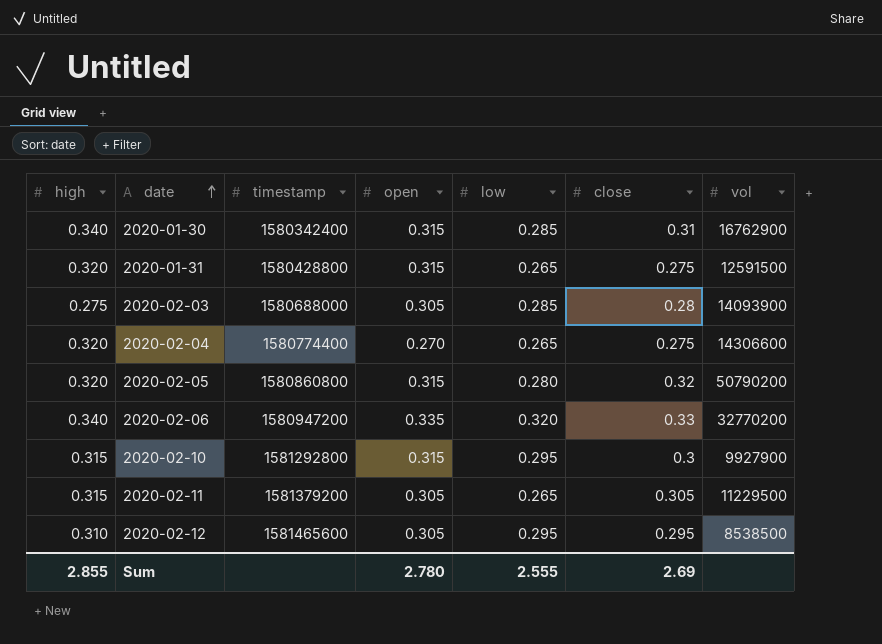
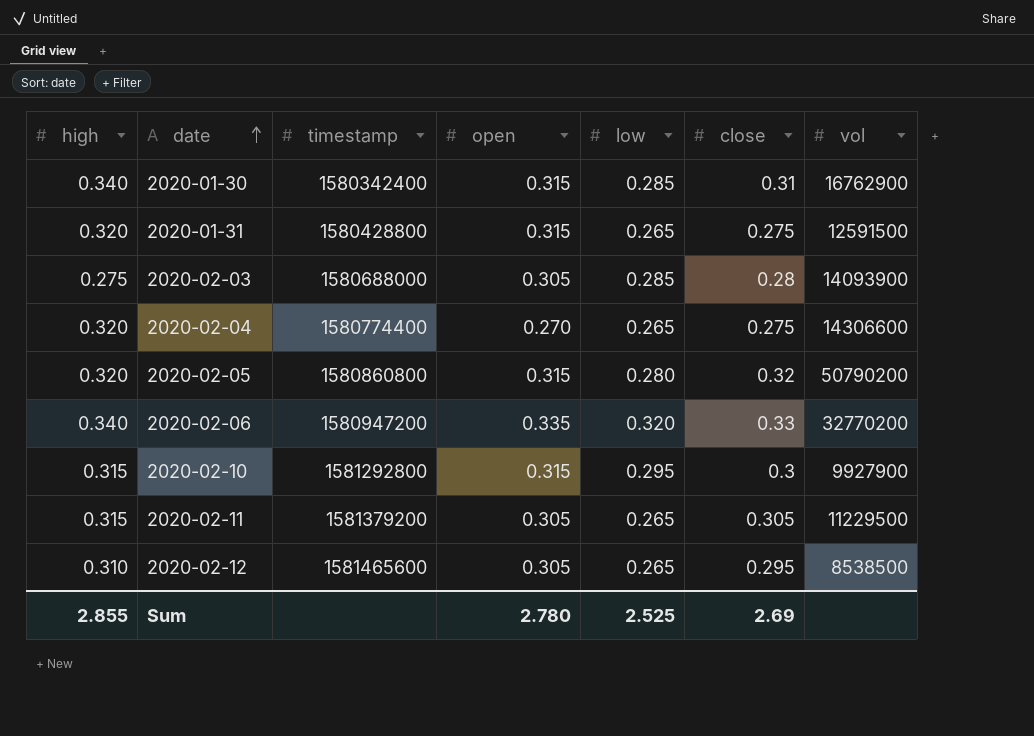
2020-02-12 | low: 0.295 -> 0.265
Sum | low: 2.555 -> 2.525

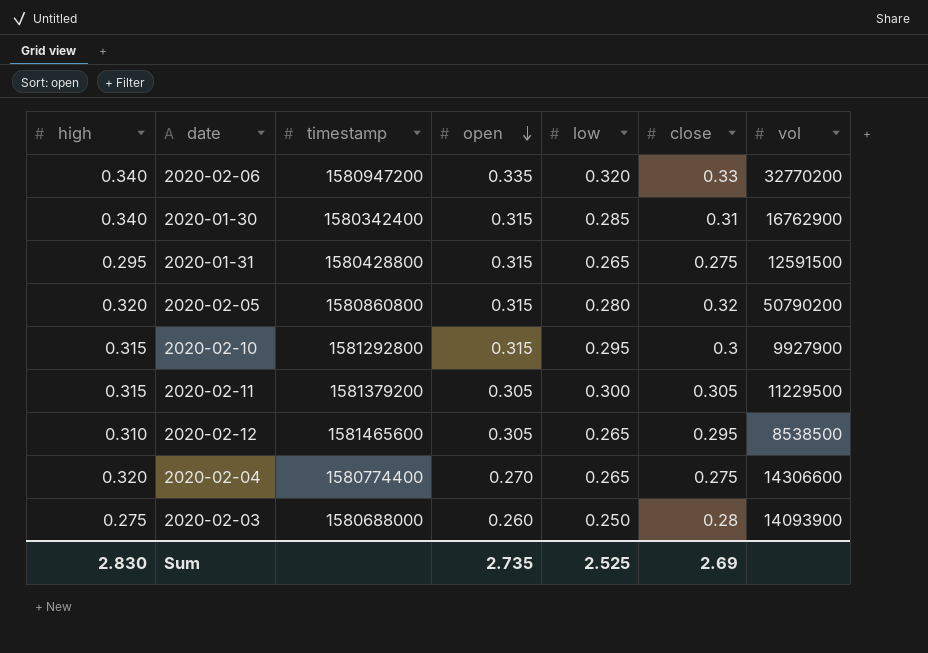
row order: date ascending -> open descending
2020-01-31 | high: 0.320 -> 0.295
2020-02-11 | low: 0.265 -> 0.300
2020-02-03 | open: 0.305 -> 0.260
2020-02-03 | low: 0.285 -> 0.250
Sum | high: 2.855 -> 2.830
Sum | open: 2.780 -> 2.735

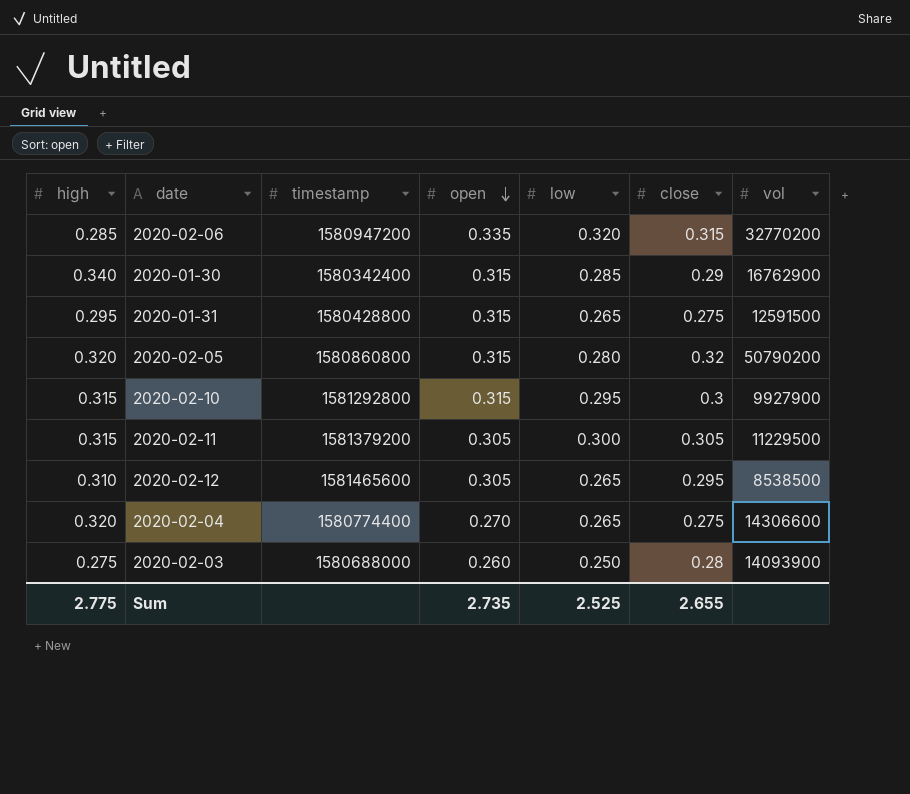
2020-02-06 | high: 0.340 -> 0.285
2020-02-06 | close: 0.33 -> 0.315
2020-01-30 | close: 0.31 -> 0.29
Sum | high: 2.830 -> 2.775
Sum | close: 2.69 -> 2.655

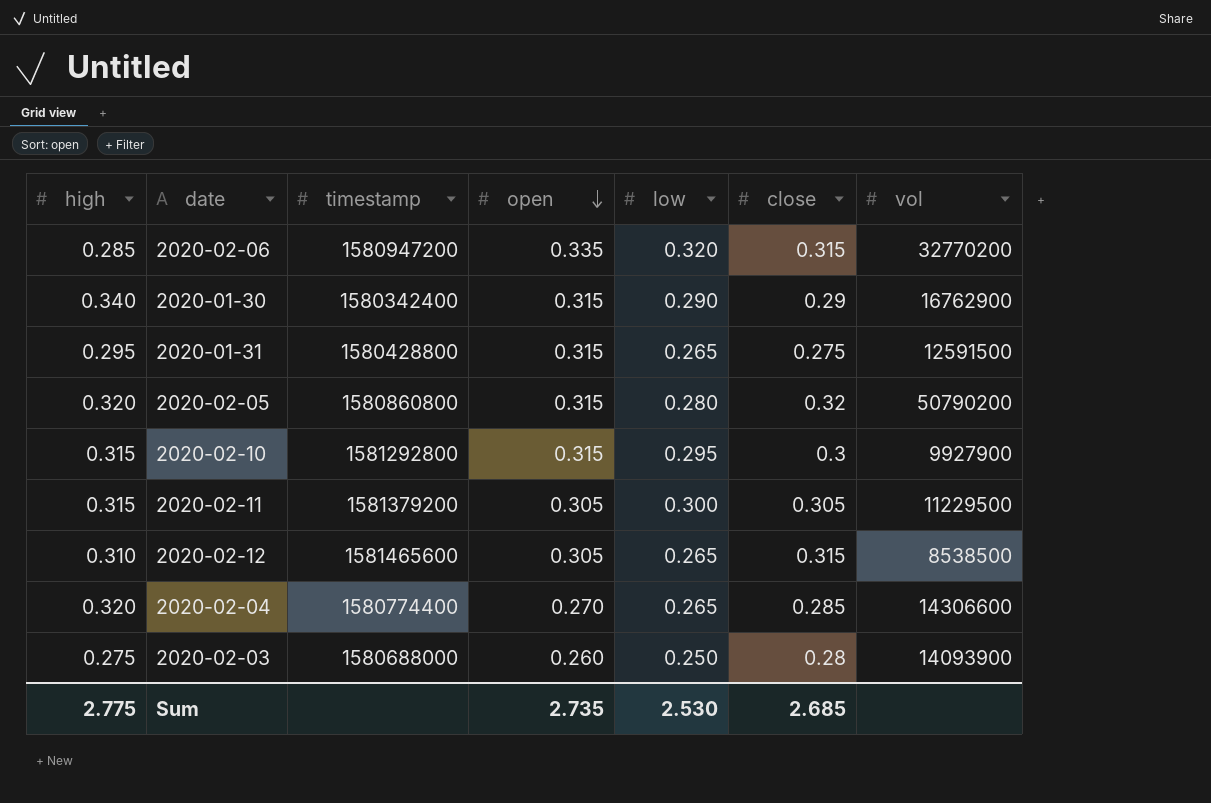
2020-01-30 | low: 0.285 -> 0.290
2020-02-12 | close: 0.295 -> 0.315
2020-02-04 | close: 0.275 -> 0.285
Sum | low: 2.525 -> 2.530
Sum | close: 2.655 -> 2.685

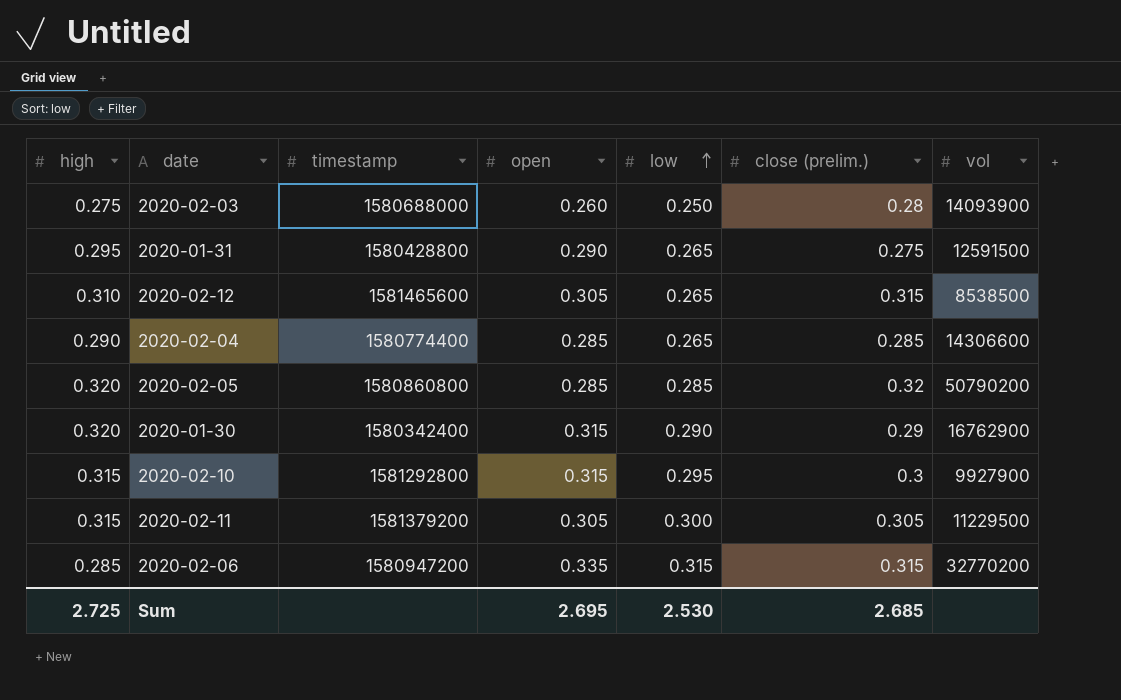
row order: open descending -> low ascending
column name: close -> close (prelim.)
2020-01-31 | open: 0.315 -> 0.290
2020-02-04 | high: 0.320 -> 0.290
2020-02-04 | open: 0.270 -> 0.285
2020-02-05 | open: 0.315 -> 0.285
2020-02-05 | low: 0.280 -> 0.285
2020-01-30 | high: 0.340 -> 0.320
2020-02-06 | low: 0.320 -> 0.315
Sum | high: 2.775 -> 2.725
Sum | open: 2.735 -> 2.695

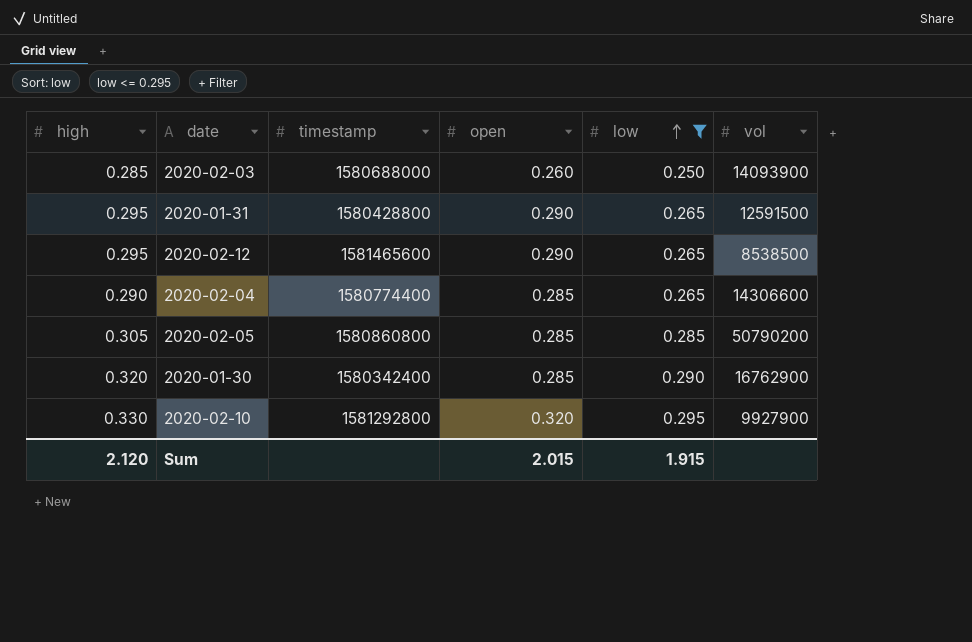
filter: none -> low <= 0.295
column close (prelim.) | position: 6 -> none
2020-02-03 | high: 0.275 -> 0.285
2020-02-12 | high: 0.310 -> 0.295
2020-02-12 | open: 0.305 -> 0.290
2020-02-05 | high: 0.320 -> 0.305
2020-01-30 | open: 0.315 -> 0.285
2020-02-10 | high: 0.315 -> 0.330
2020-02-10 | open: 0.315 -> 0.320
Sum | high: 2.725 -> 2.120
Sum | open: 2.695 -> 2.015
Sum | low: 2.530 -> 1.915

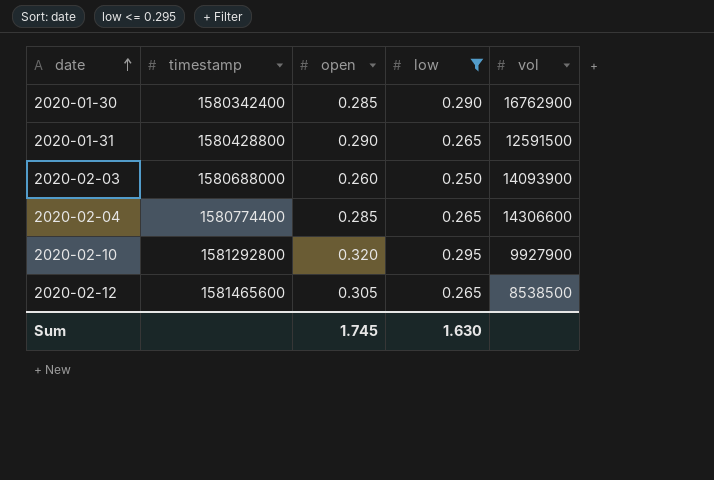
row order: low ascending -> date ascending
column high | position: 1 -> none
row 2020-02-05: 0.305 | 1580860800 | 0.285 | 0.285 | 50790200 -> none
2020-02-12 | open: 0.290 -> 0.305
Sum | open: 2.015 -> 1.745
Sum | low: 1.915 -> 1.630

